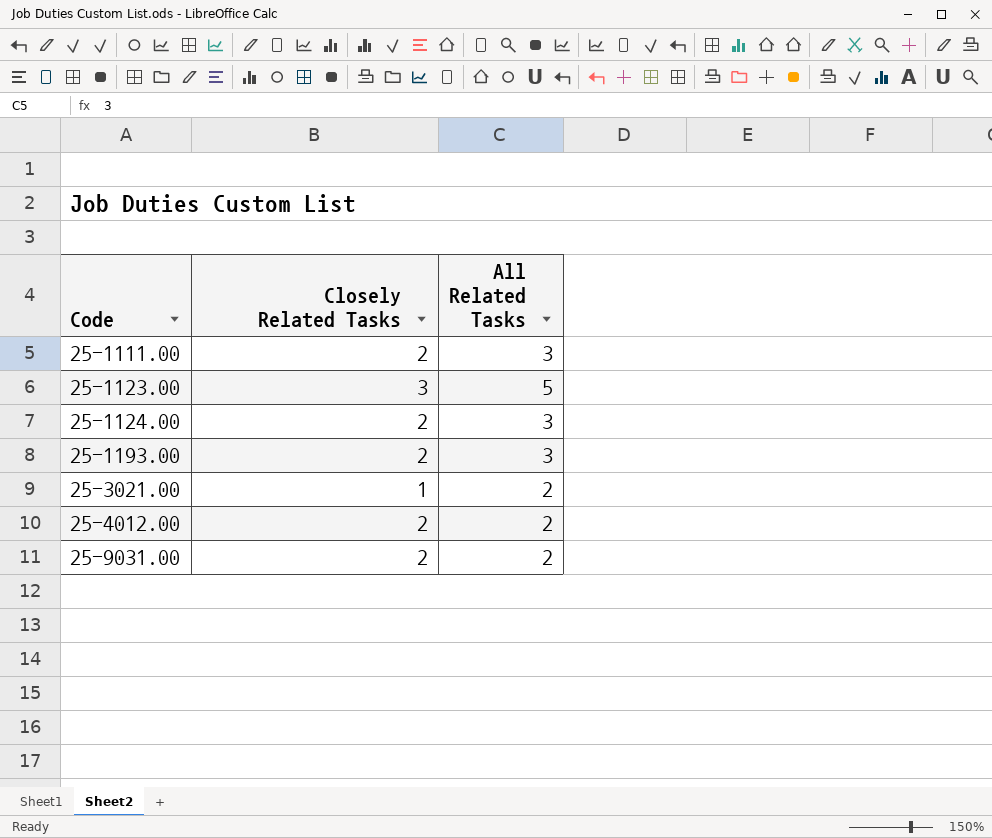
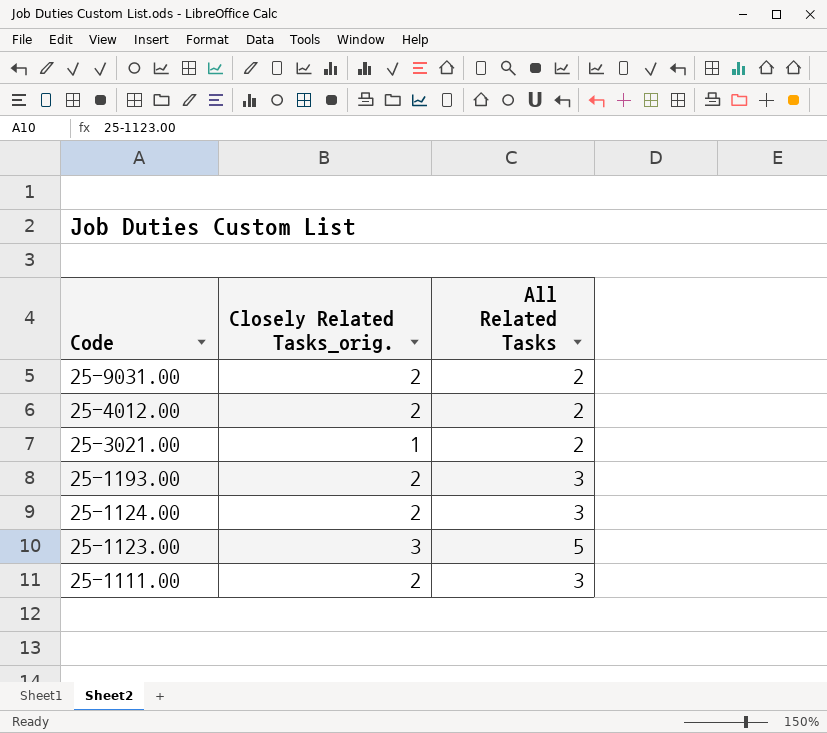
row order: Code ascending -> Code descending
column name: Closely Related Tasks -> Closely Related Tasks_orig.

